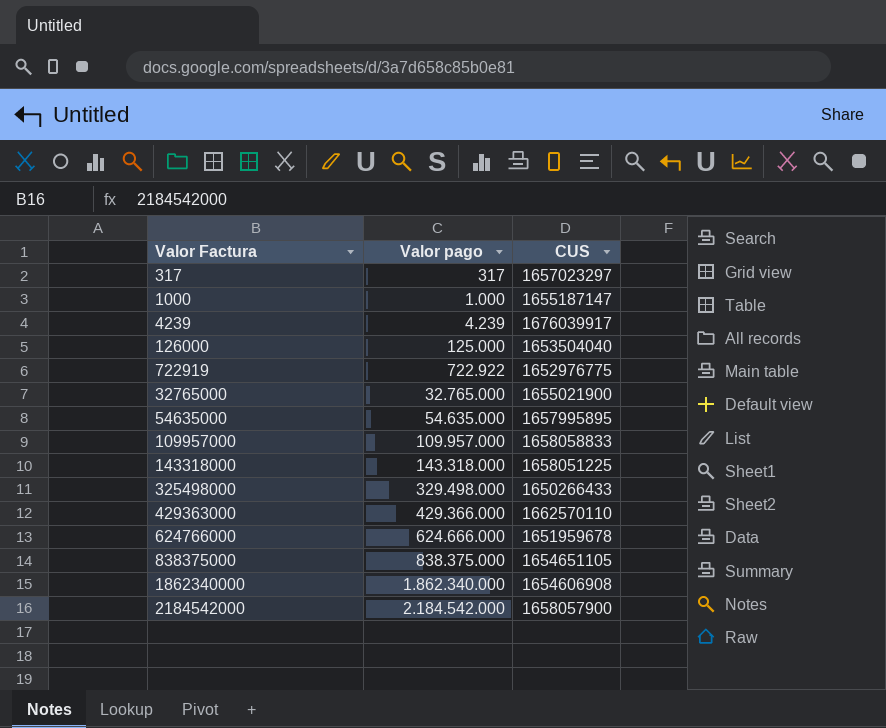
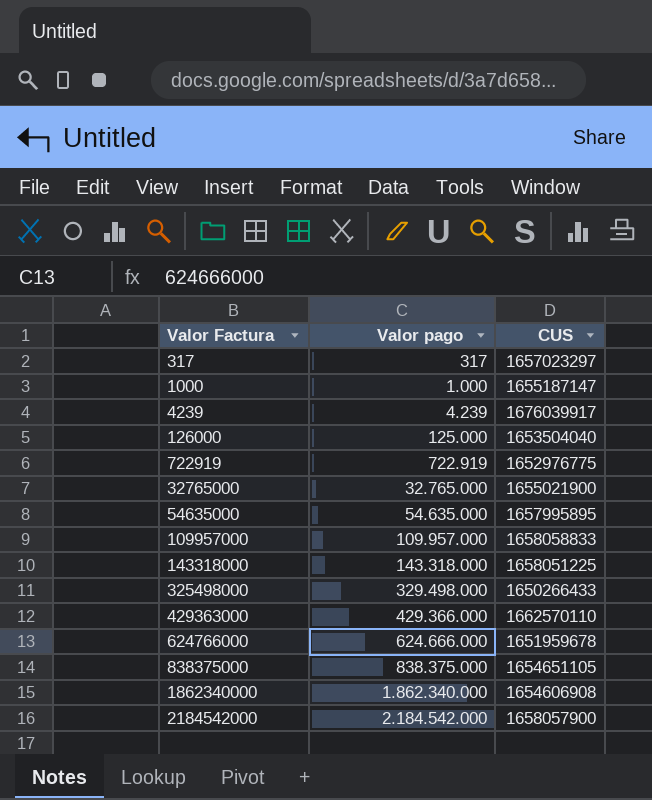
722919 | Valor pago: 722.922 -> 722.919

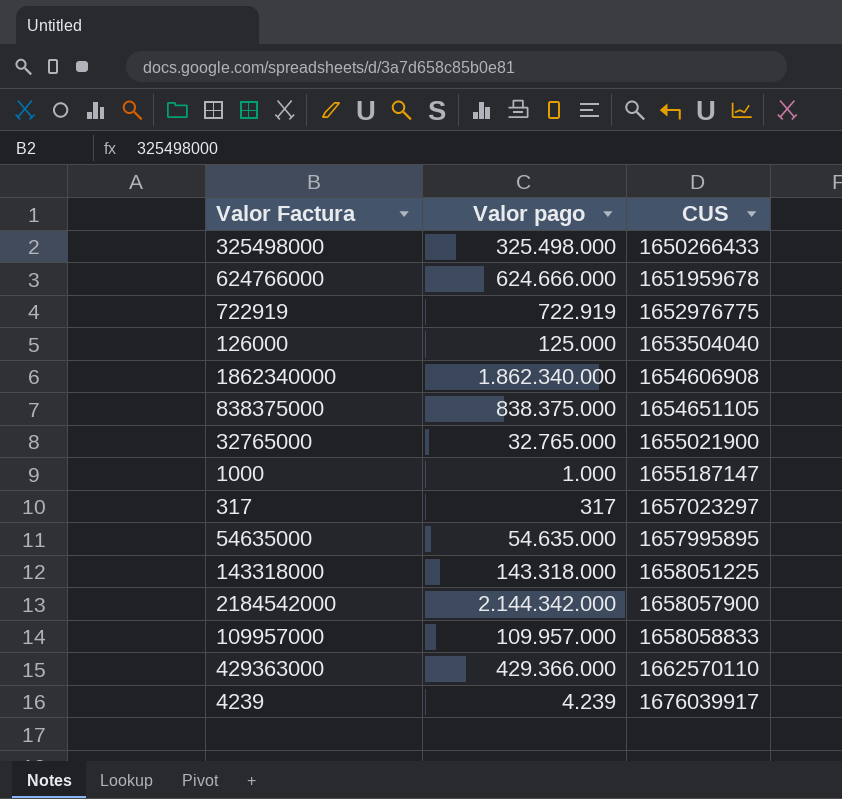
row order: Valor Factura ascending -> CUS ascending
325498000 | Valor pago: 329.498.000 -> 325.498.000
2184542000 | Valor pago: 2.184.542.000 -> 2.144.342.000

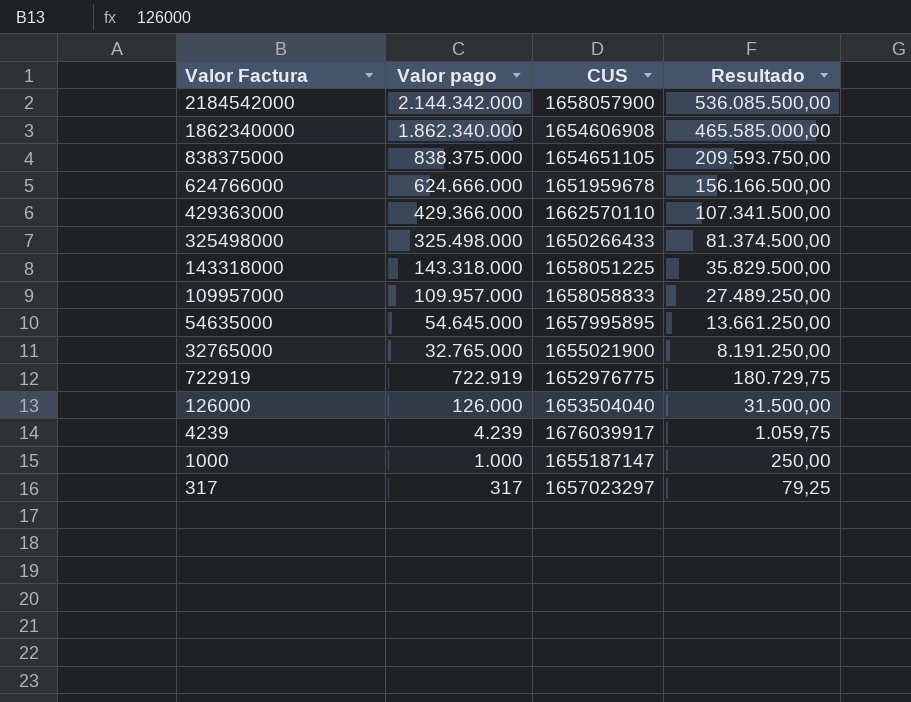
row order: CUS ascending -> Valor Factura descending
column Resultado | formula: none -> [Valor pago] * 0,25
54635000 | Valor pago: 54.635.000 -> 54.645.000
126000 | Valor pago: 125.000 -> 126.000

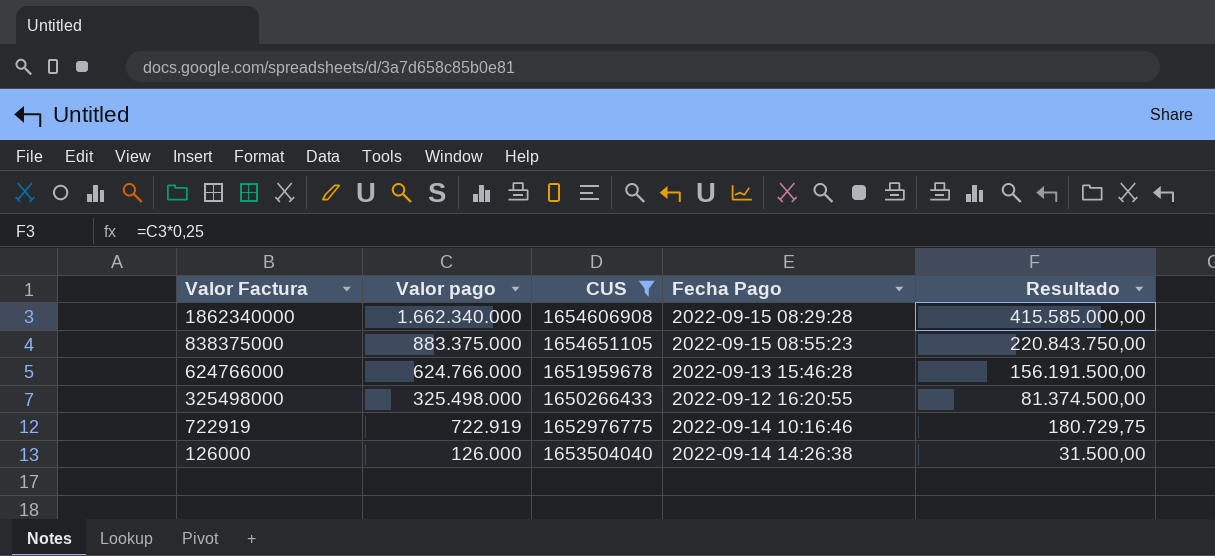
filter: none -> CUS <= 1654651105
column Fecha Pago | position: none -> 4
1862340000 | Valor pago: 1.862.340.000 -> 1.662.340.000
1862340000 | Resultado: 465.585.000,00 -> 415.585.000,00
838375000 | Valor pago: 838.375.000 -> 883.375.000
838375000 | Resultado: 209.593.750,00 -> 220.843.750,00
624766000 | Valor pago: 624.666.000 -> 624.766.000
624766000 | Resultado: 156.166.500,00 -> 156.191.500,00

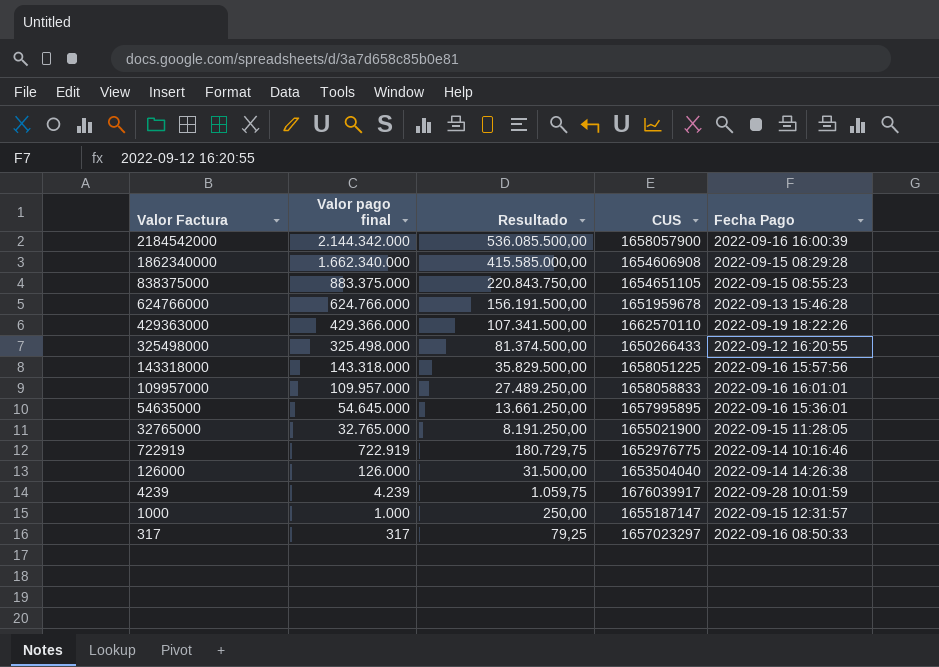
filter: CUS <= 1654651105 -> none
column name: Valor pago -> Valor pago final
column Resultado | position: 5 -> 3

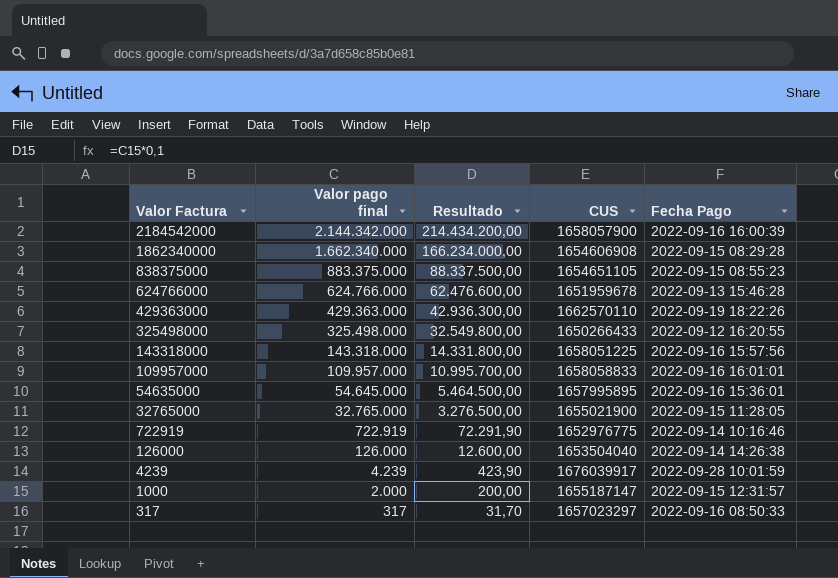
column Resultado | formula: [Valor pago final] * 0,25 -> [Valor pago final] * 0,1
429363000 | Valor pago final: 429.366.000 -> 429.363.000
1000 | Valor pago final: 1.000 -> 2.000

